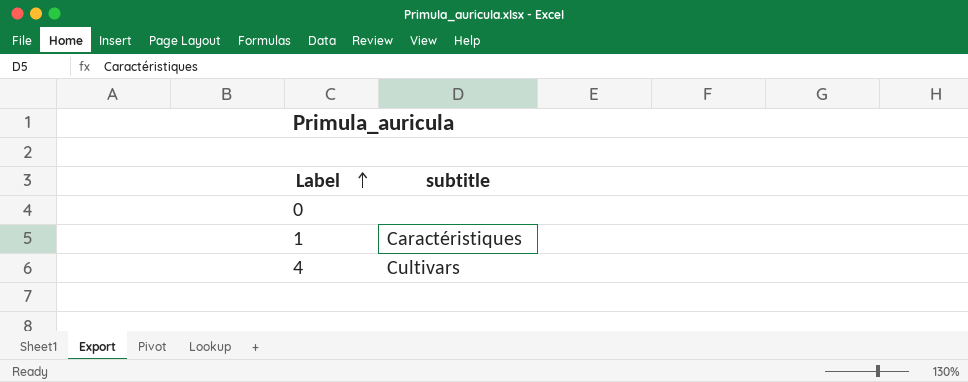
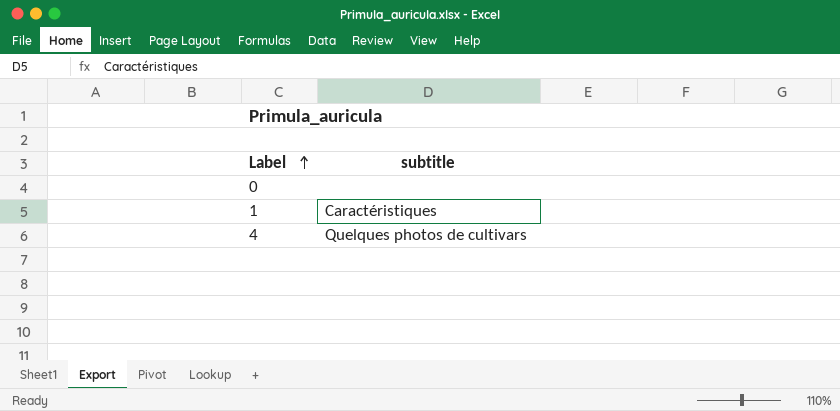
4 | subtitle: Cultivars -> Quelques photos de cultivars

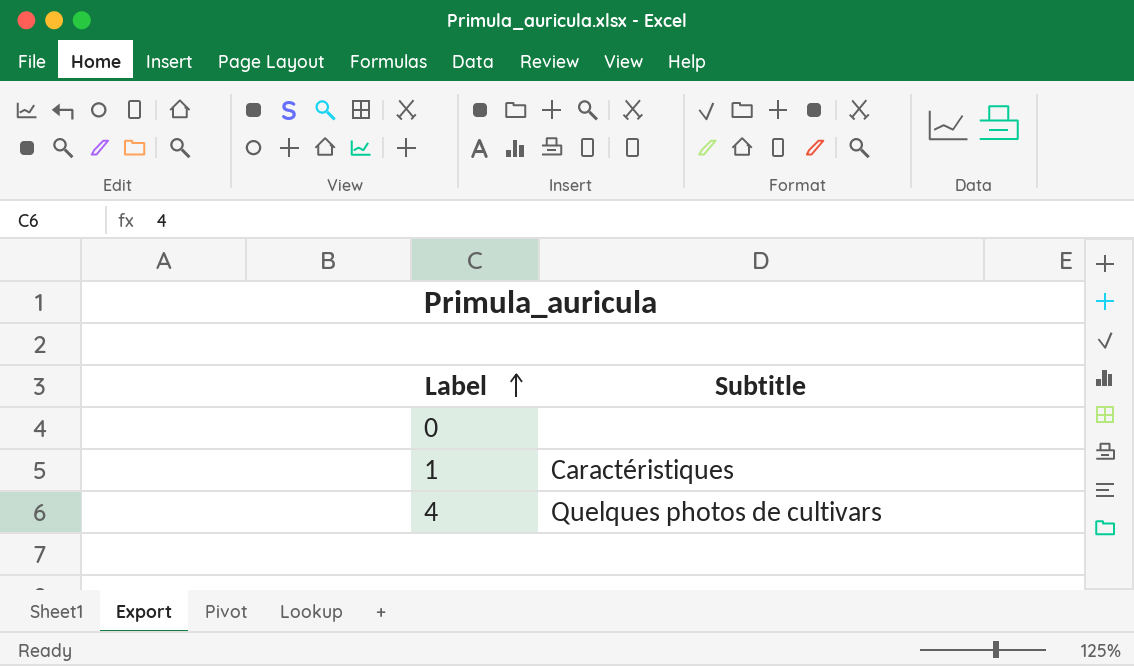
column name: subtitle -> Subtitle

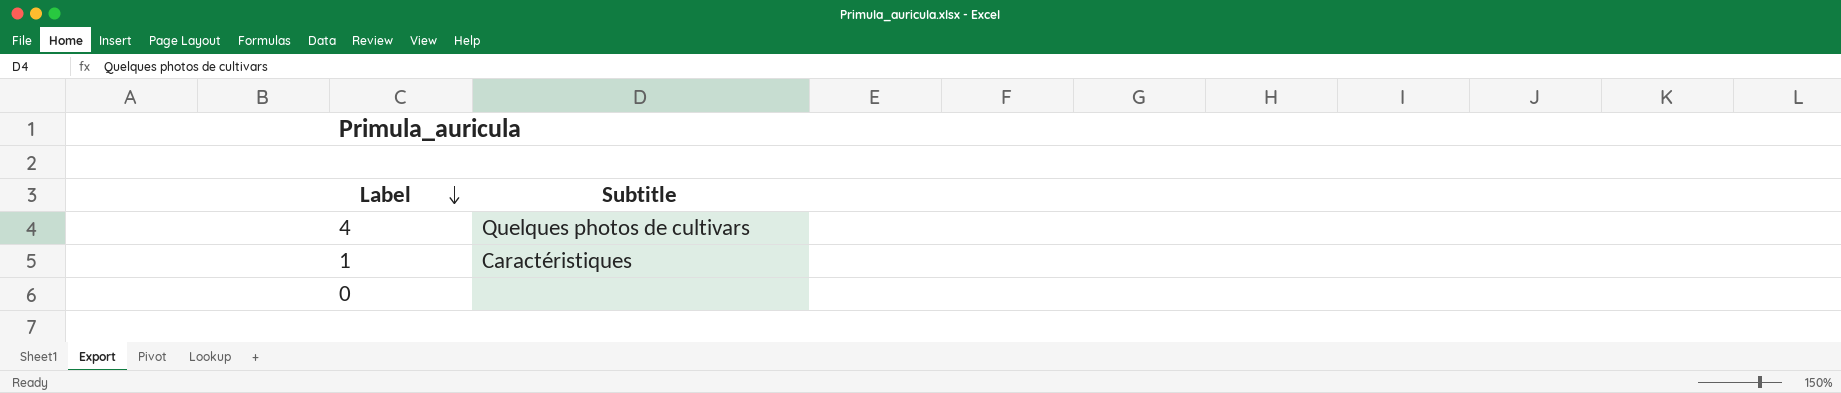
row order: Label ascending -> Label descending

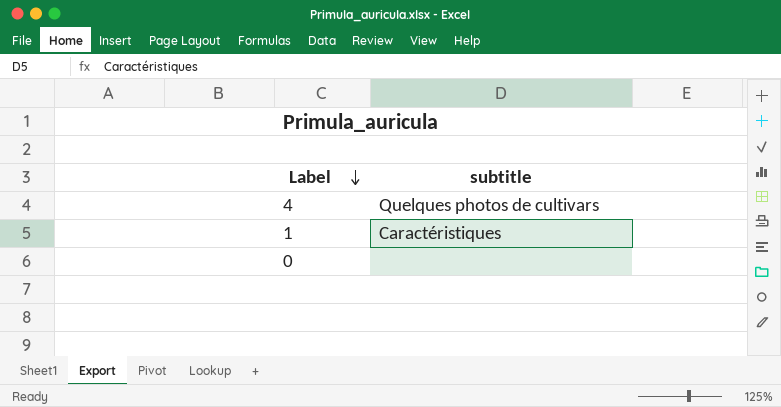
column name: Subtitle -> subtitle

